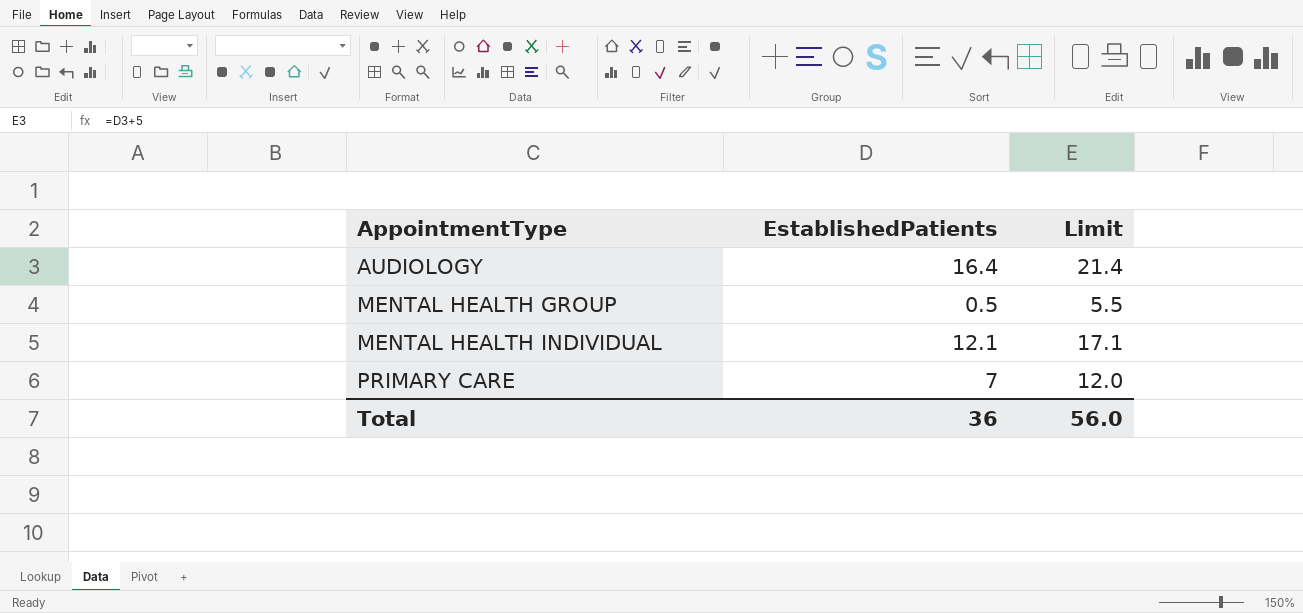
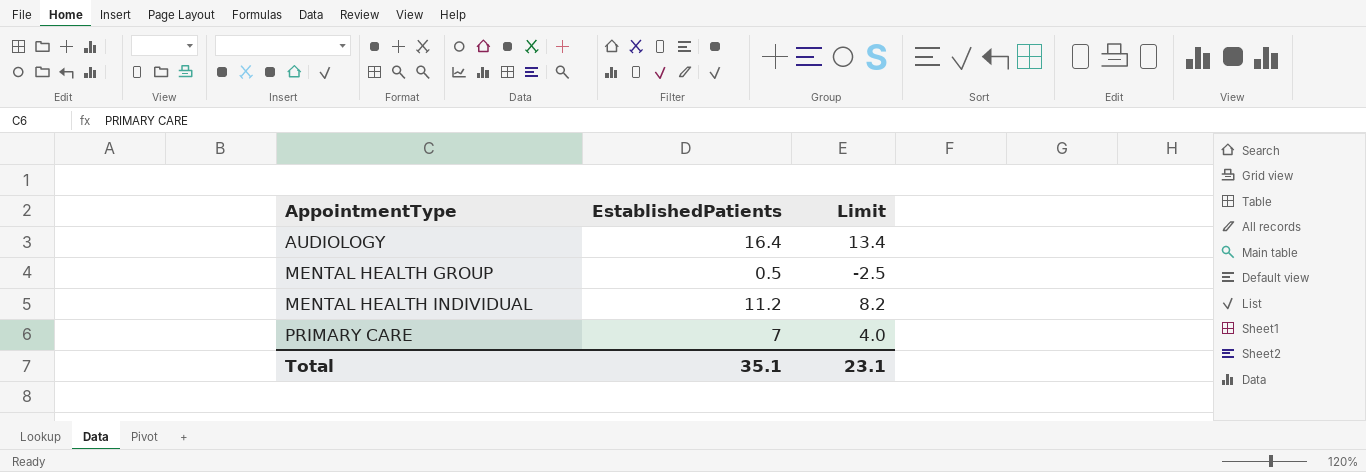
column Limit | formula: [EstablishedPatients] + 5 -> [EstablishedPatients] - 3
MENTAL HEALTH INDIVIDUAL | EstablishedPatients: 12.1 -> 11.2
Total | EstablishedPatients: 36 -> 35.1
Total | Limit: 56.0 -> 23.1

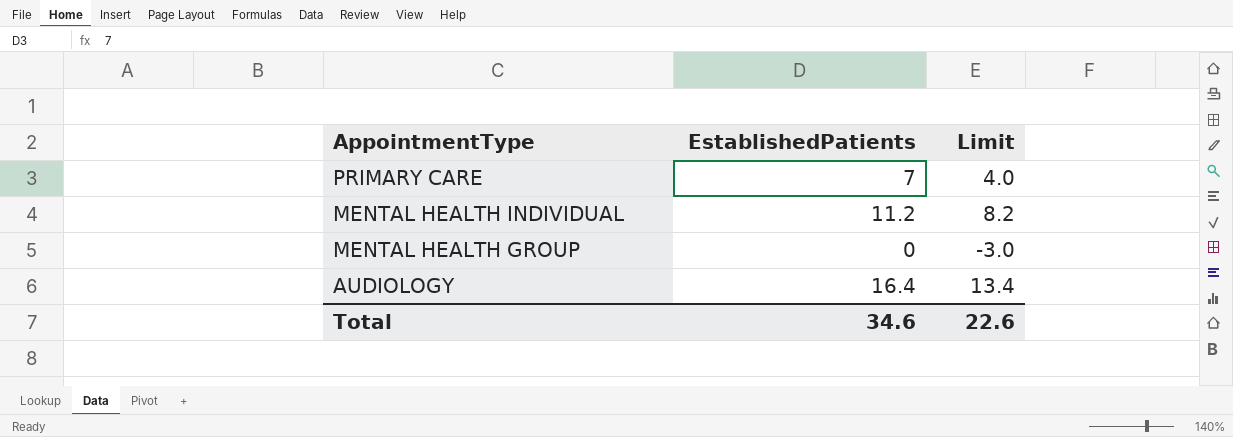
row order: AppointmentType ascending -> AppointmentType descending
MENTAL HEALTH GROUP | EstablishedPatients: 0.5 -> 0
MENTAL HEALTH GROUP | Limit: -2.5 -> -3.0
Total | EstablishedPatients: 35.1 -> 34.6
Total | Limit: 23.1 -> 22.6

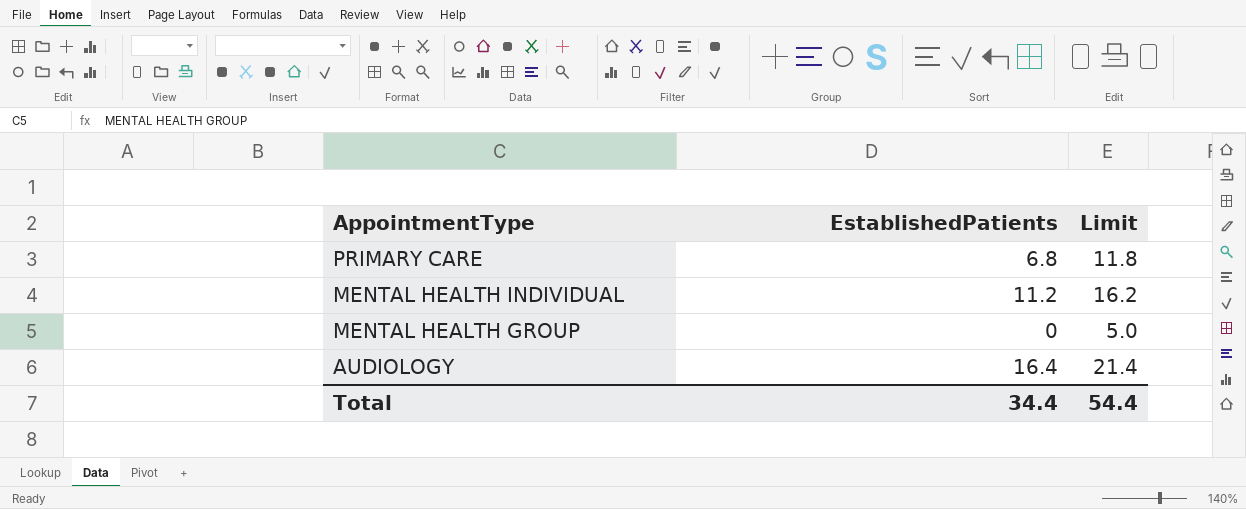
column Limit | formula: [EstablishedPatients] - 3 -> [EstablishedPatients] + 5
PRIMARY CARE | EstablishedPatients: 7 -> 6.8
Total | EstablishedPatients: 34.6 -> 34.4
Total | Limit: 22.6 -> 54.4

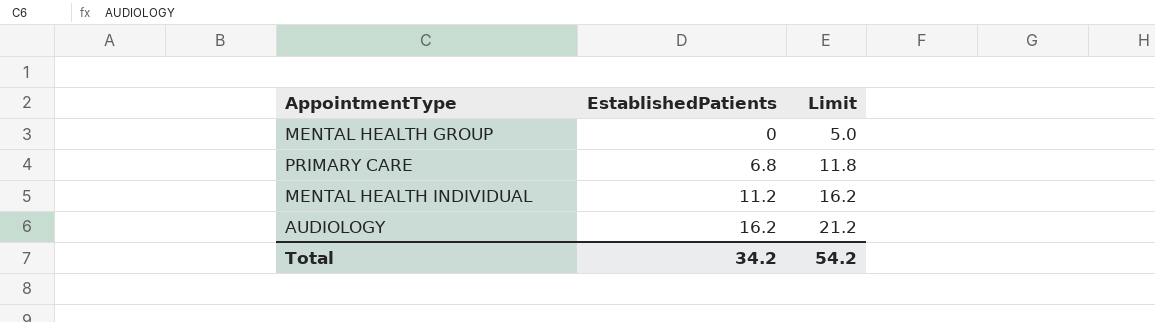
row order: AppointmentType descending -> EstablishedPatients ascending
AUDIOLOGY | EstablishedPatients: 16.4 -> 16.2
AUDIOLOGY | Limit: 21.4 -> 21.2
Total | EstablishedPatients: 34.4 -> 34.2
Total | Limit: 54.4 -> 54.2

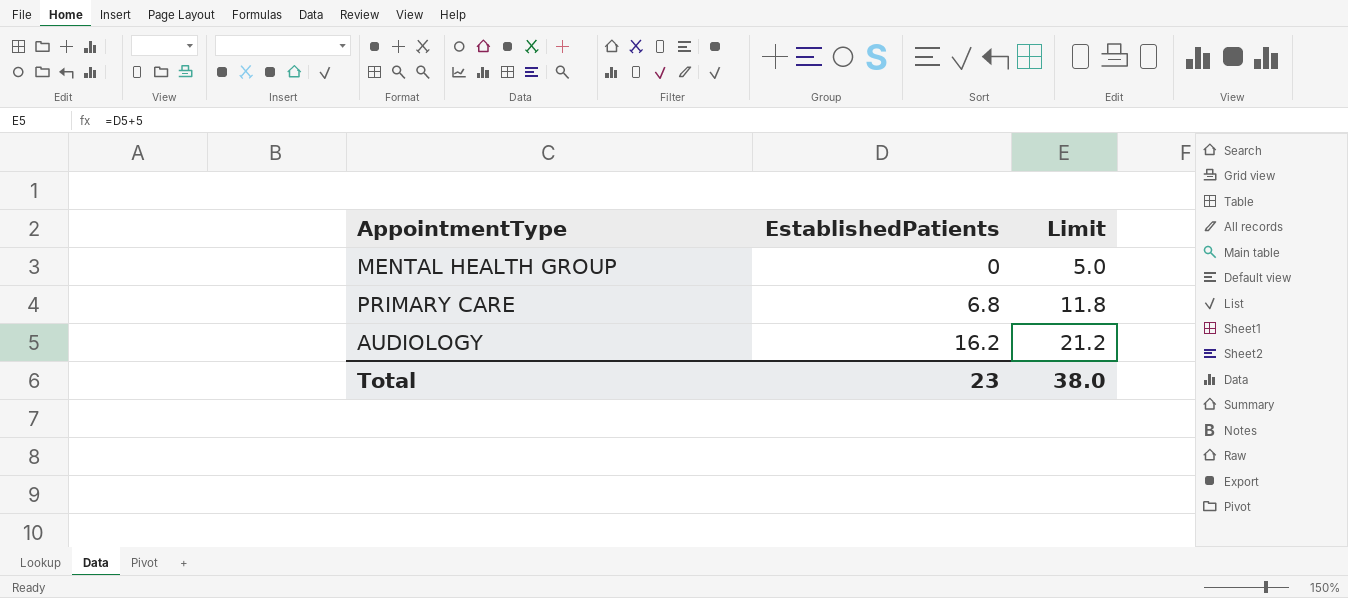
row MENTAL HEALTH INDIVIDUAL: 11.2 | 16.2 -> none
Total | EstablishedPatients: 34.2 -> 23
Total | Limit: 54.2 -> 38.0

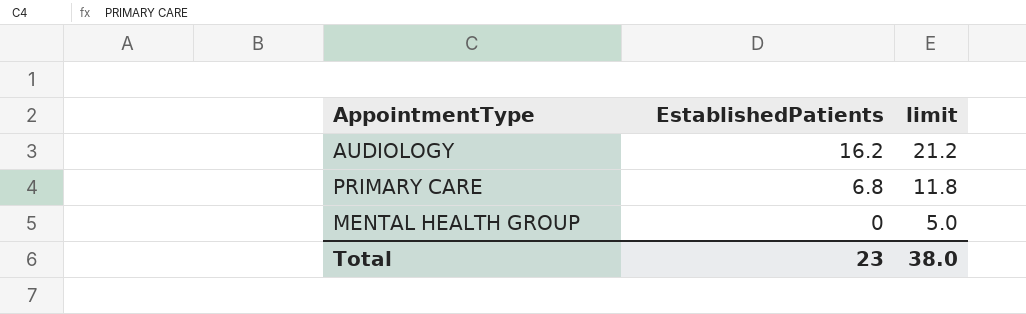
row order: EstablishedPatients ascending -> EstablishedPatients descending
column name: Limit -> limit

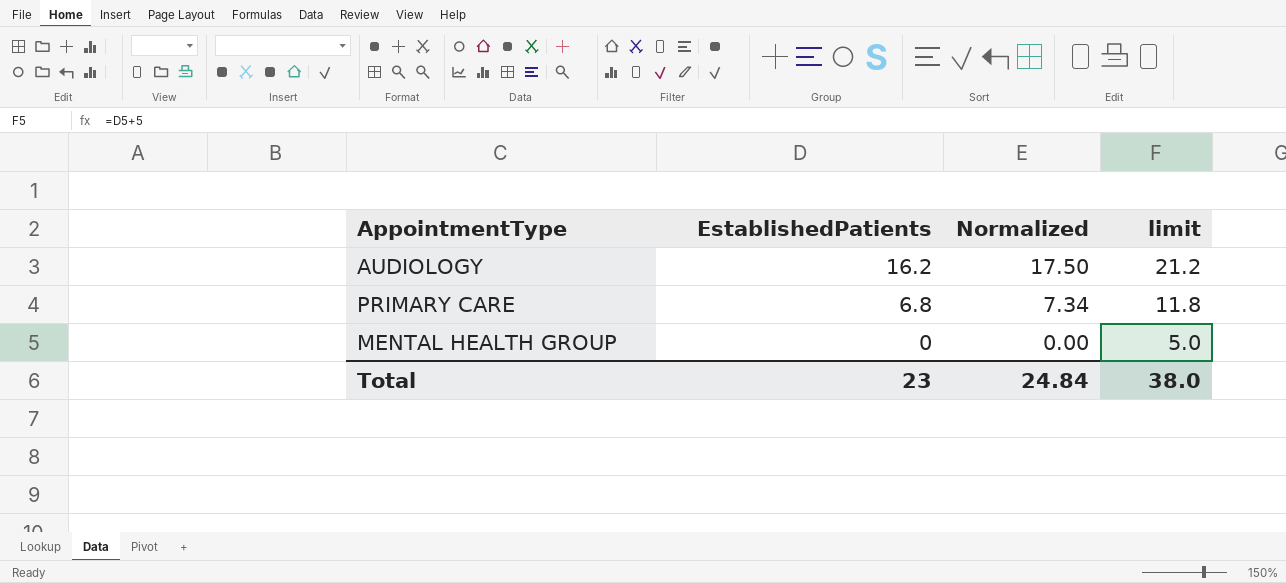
column Normalized | formula: none -> [EstablishedPatients] * 1.08

